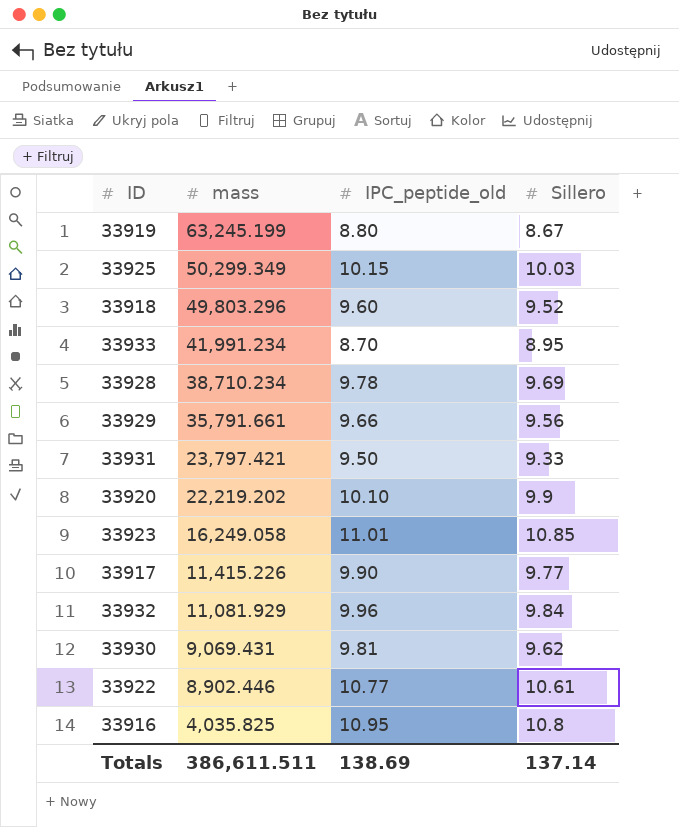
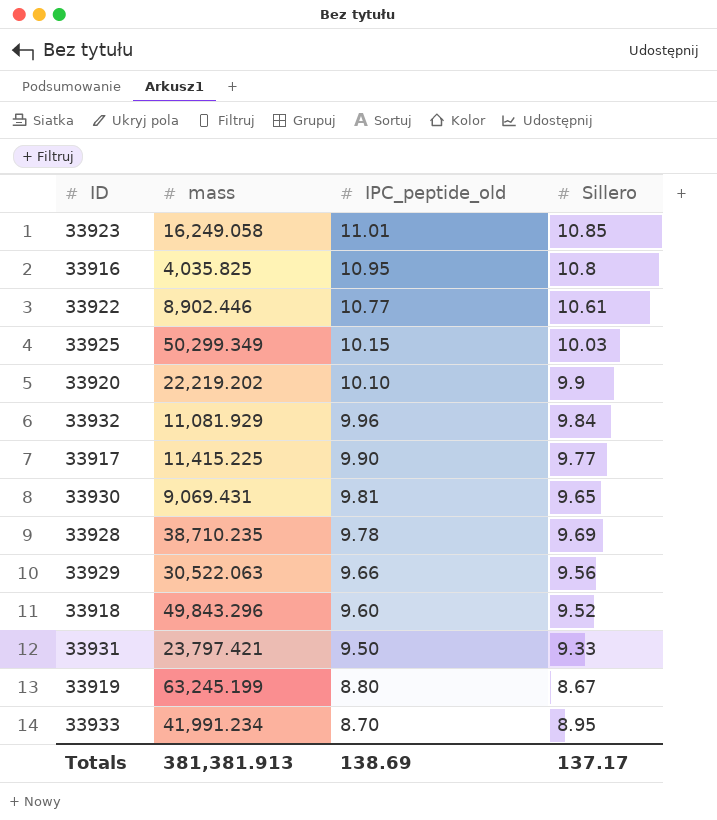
row order: mass descending -> IPC_peptide_old descending
33917 | mass: 11,415.226 -> 11,415.225
33930 | Sillero: 9.62 -> 9.65
33928 | mass: 38,710.234 -> 38,710.235
33929 | mass: 35,791.661 -> 30,522.063
33918 | mass: 49,803.296 -> 49,843.296
Totals | mass: 386,611.511 -> 381,381.913
Totals | Sillero: 137.14 -> 137.17

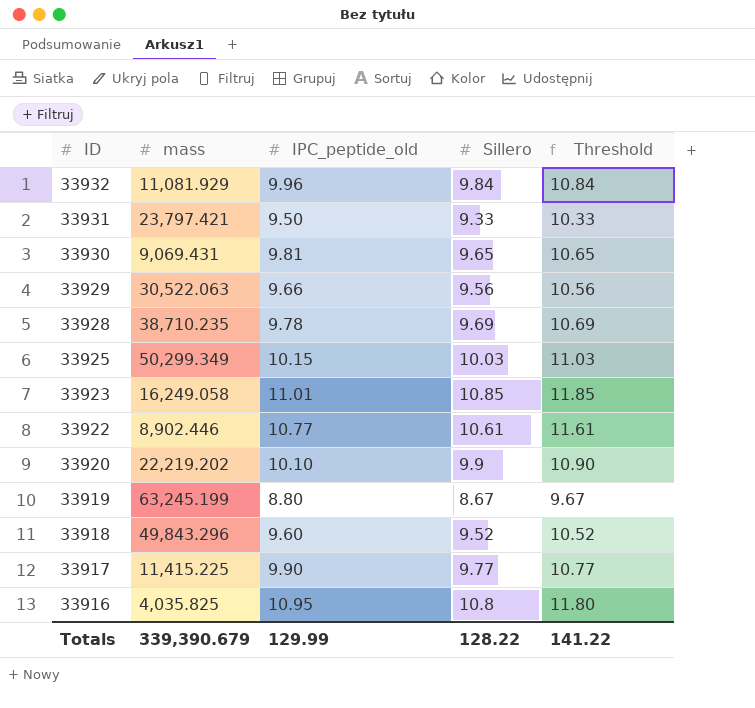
row order: IPC_peptide_old descending -> ID descending
column Threshold | formula: none -> [Sillero] + 1
row 33933: 41,991.234 | 8.70 | 8.95 -> none
Totals | mass: 381,381.913 -> 339,390.679
Totals | IPC_peptide_old: 138.69 -> 129.99
Totals | Sillero: 137.17 -> 128.22

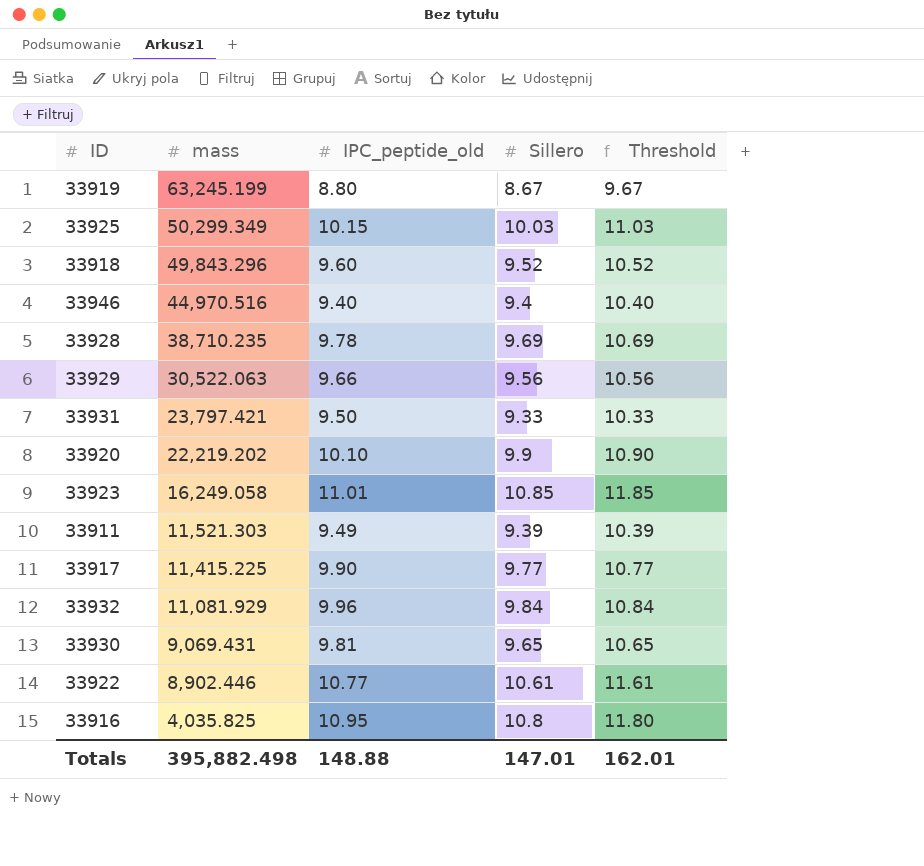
row order: ID descending -> mass descending
row 33946: none -> 44,970.516 | 9.40 | 9.4 | 10.40
row 33911: none -> 11,521.303 | 9.49 | 9.39 | 10.39
Totals | mass: 339,390.679 -> 395,882.498
Totals | IPC_peptide_old: 129.99 -> 148.88
Totals | Sillero: 128.22 -> 147.01
Totals | Threshold: 141.22 -> 162.01

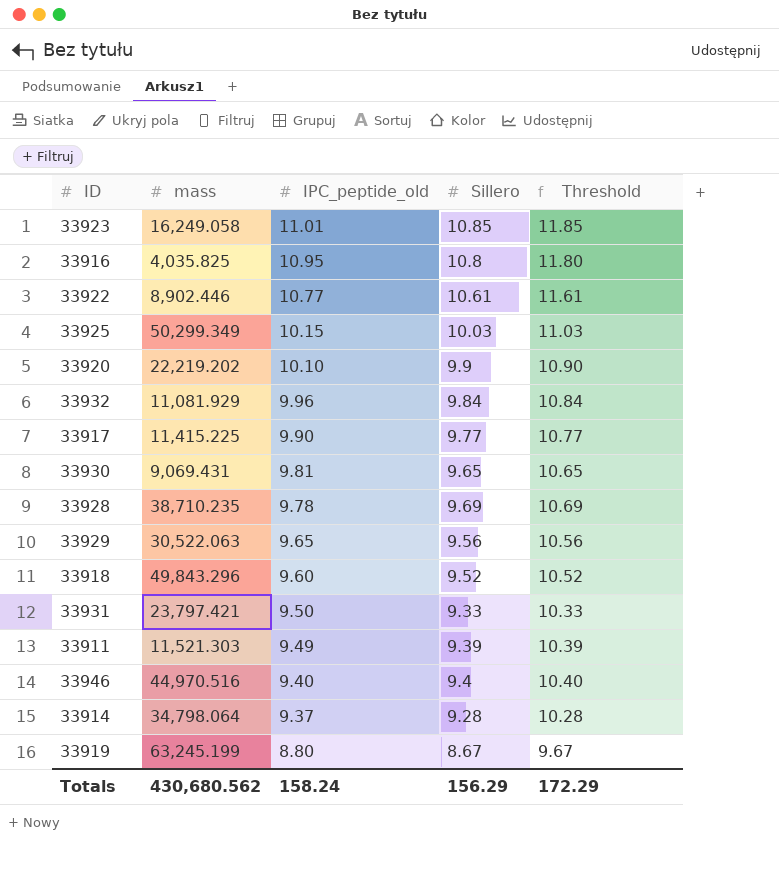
row order: mass descending -> IPC_peptide_old descending
33929 | IPC_peptide_old: 9.66 -> 9.65
row 33914: none -> 34,798.064 | 9.37 | 9.28 | 10.28
Totals | mass: 395,882.498 -> 430,680.562
Totals | IPC_peptide_old: 148.88 -> 158.24
Totals | Sillero: 147.01 -> 156.29
Totals | Threshold: 162.01 -> 172.29

